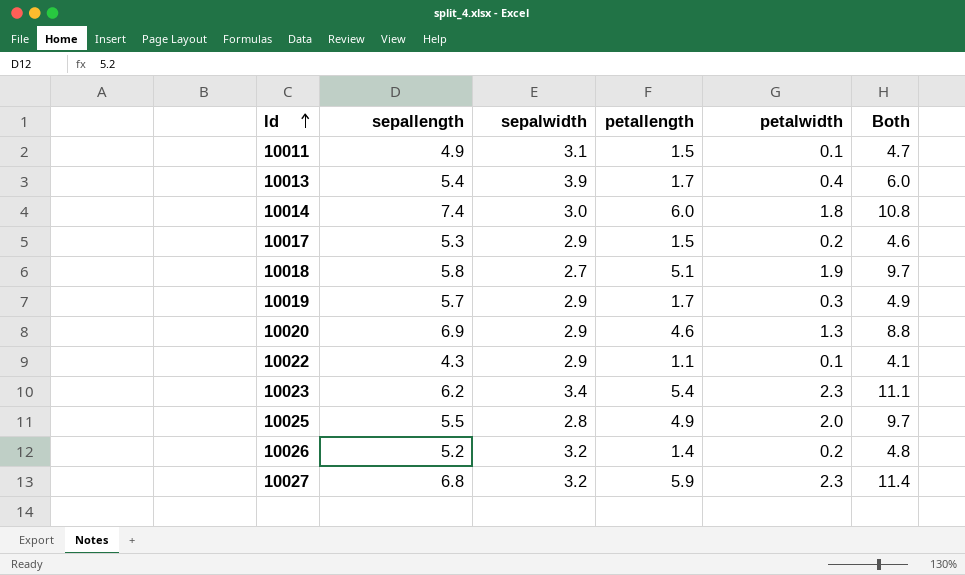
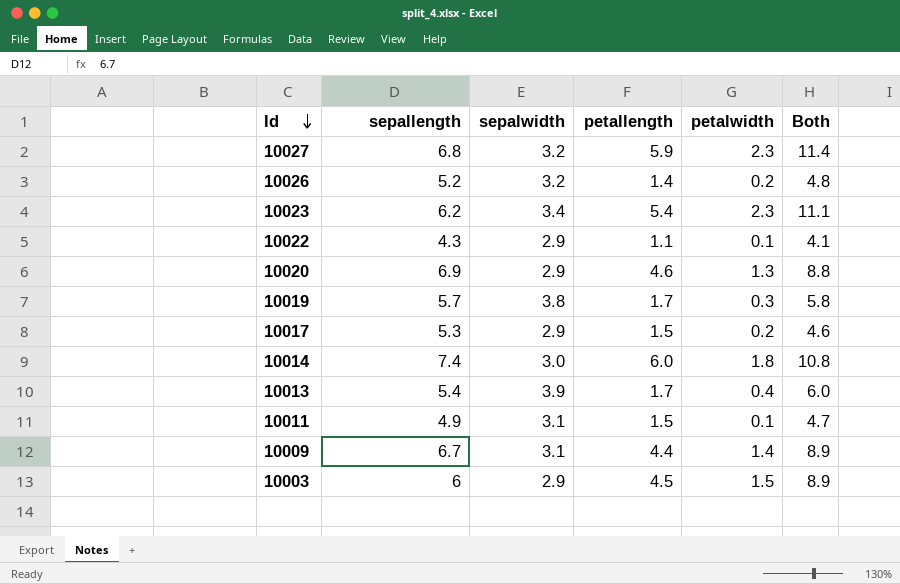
row order: Id ascending -> Id descending
row 10018: 5.8 | 2.7 | 5.1 | 1.9 | 9.7 -> none
row 10025: 5.5 | 2.8 | 4.9 | 2.0 | 9.7 -> none
10019 | sepalwidth: 2.9 -> 3.8
10019 | Both: 4.9 -> 5.8
row 10009: none -> 6.7 | 3.1 | 4.4 | 1.4 | 8.9
row 10003: none -> 6 | 2.9 | 4.5 | 1.5 | 8.9

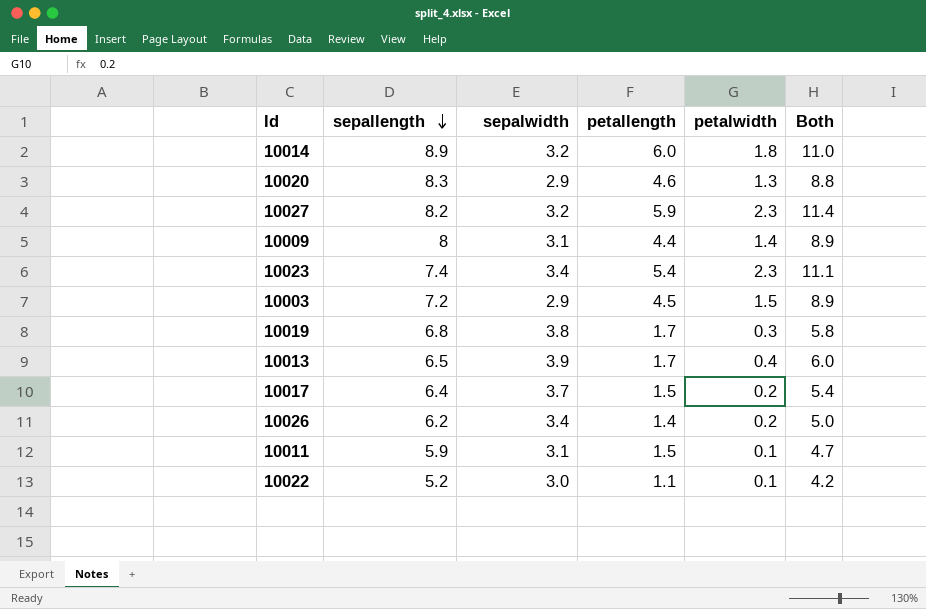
row order: Id descending -> sepallength descending
10014 | sepallength: 7.4 -> 8.9
10014 | sepalwidth: 3.0 -> 3.2
10014 | Both: 10.8 -> 11.0
10020 | sepallength: 6.9 -> 8.3
10027 | sepallength: 6.8 -> 8.2
10009 | sepallength: 6.7 -> 8
10023 | sepallength: 6.2 -> 7.4
10003 | sepallength: 6 -> 7.2
10019 | sepallength: 5.7 -> 6.8
10013 | sepallength: 5.4 -> 6.5
10017 | sepallength: 5.3 -> 6.4
10017 | sepalwidth: 2.9 -> 3.7
10017 | Both: 4.6 -> 5.4
10026 | sepallength: 5.2 -> 6.2
10026 | sepalwidth: 3.2 -> 3.4
10026 | Both: 4.8 -> 5.0
10011 | sepallength: 4.9 -> 5.9
10022 | sepallength: 4.3 -> 5.2
10022 | sepalwidth: 2.9 -> 3.0
10022 | Both: 4.1 -> 4.2

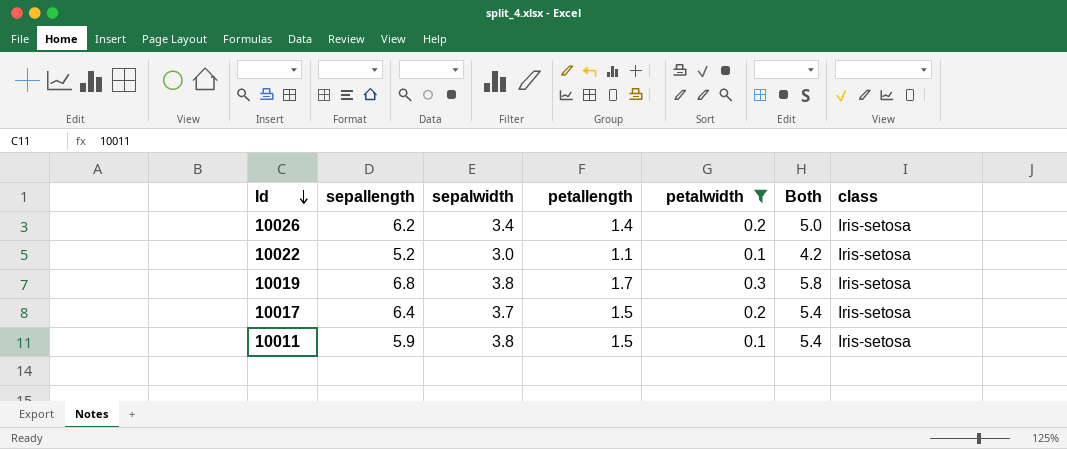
filter: none -> petalwidth <= 0.3
row order: sepallength descending -> Id descending
column class | position: none -> 7
10011 | sepalwidth: 3.1 -> 3.8
10011 | Both: 4.7 -> 5.4

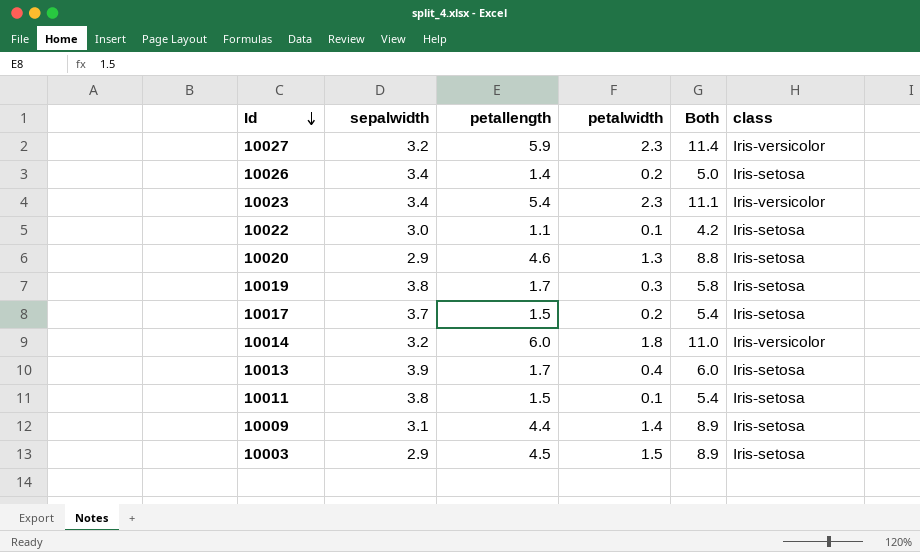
filter: petalwidth <= 0.3 -> none
column sepallength | position: 2 -> none

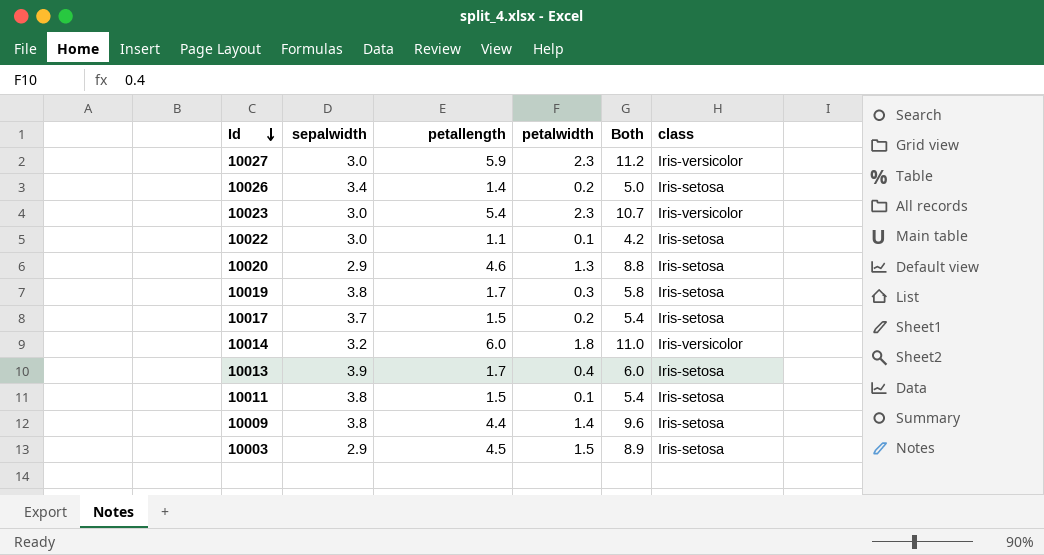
10027 | sepalwidth: 3.2 -> 3.0
10027 | Both: 11.4 -> 11.2
10023 | sepalwidth: 3.4 -> 3.0
10023 | Both: 11.1 -> 10.7
10009 | sepalwidth: 3.1 -> 3.8
10009 | Both: 8.9 -> 9.6

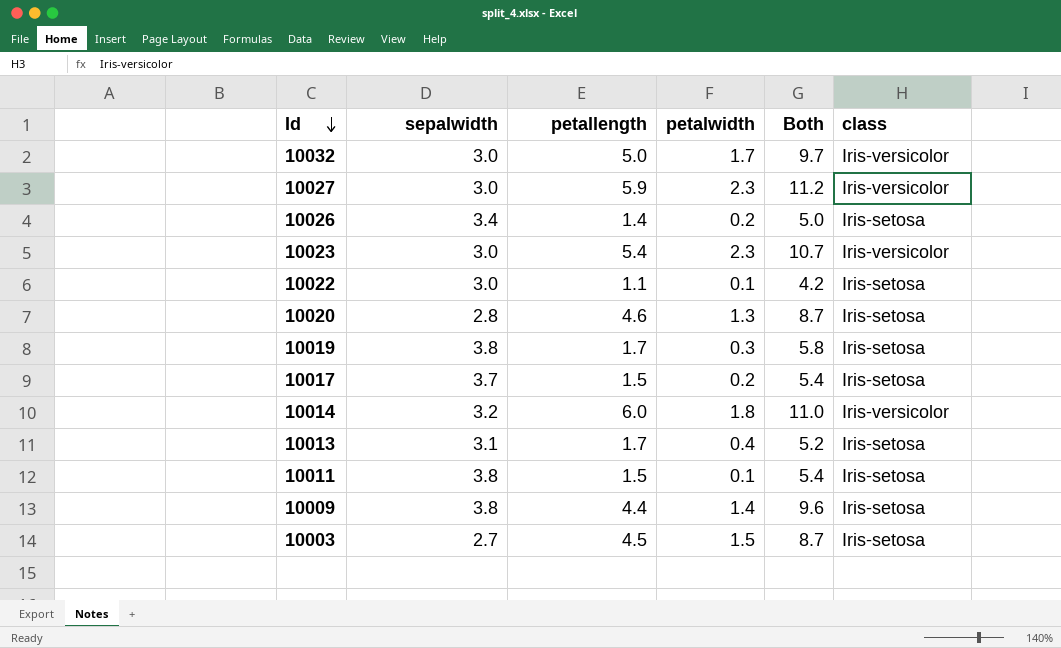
row 10032: none -> 3.0 | 5.0 | 1.7 | 9.7 | Iris-versicolor
10020 | sepalwidth: 2.9 -> 2.8
10020 | Both: 8.8 -> 8.7
10013 | sepalwidth: 3.9 -> 3.1
10013 | Both: 6.0 -> 5.2
10003 | sepalwidth: 2.9 -> 2.7
10003 | Both: 8.9 -> 8.7

